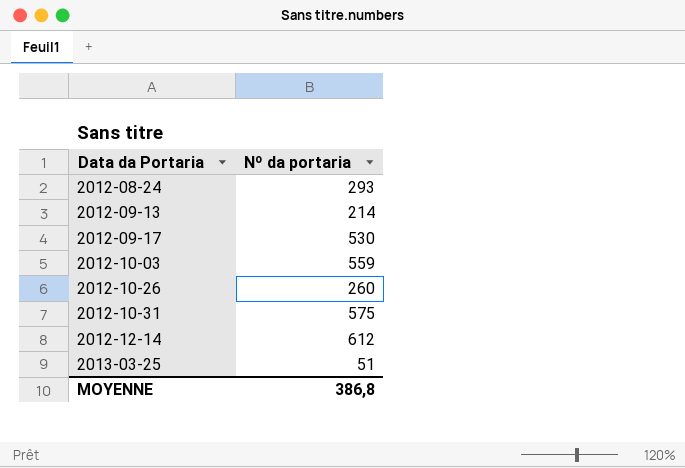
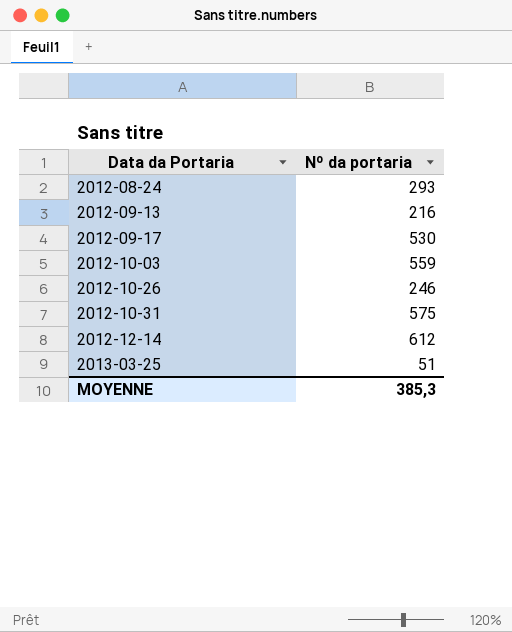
2012-09-13 | Nº da portaria: 214 -> 216
2012-10-26 | Nº da portaria: 260 -> 246
MOYENNE | Nº da portaria: 386,8 -> 385,3

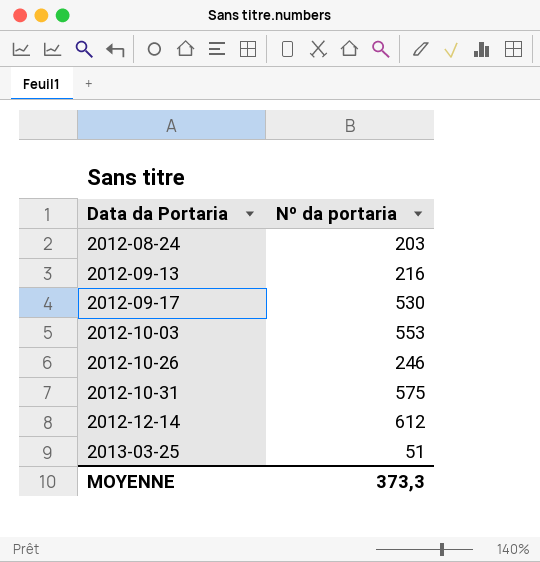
2012-08-24 | Nº da portaria: 293 -> 203
2012-10-03 | Nº da portaria: 559 -> 553
MOYENNE | Nº da portaria: 385,3 -> 373,3

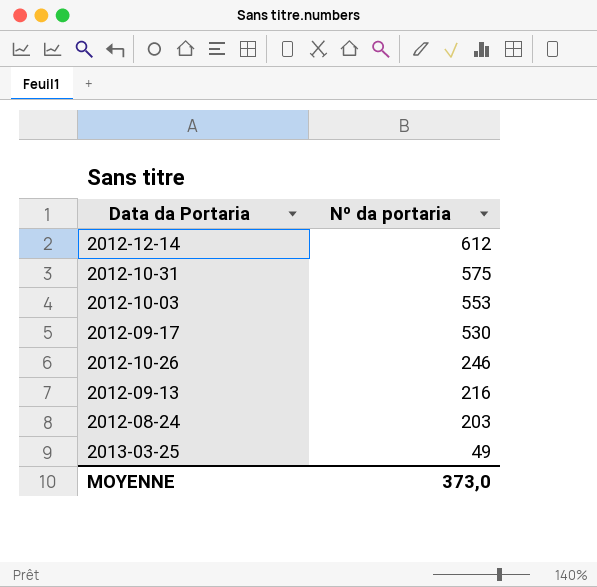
row order: Data da Portaria ascending -> Nº da portaria descending
2013-03-25 | Nº da portaria: 51 -> 49
MOYENNE | Nº da portaria: 373,3 -> 373,0

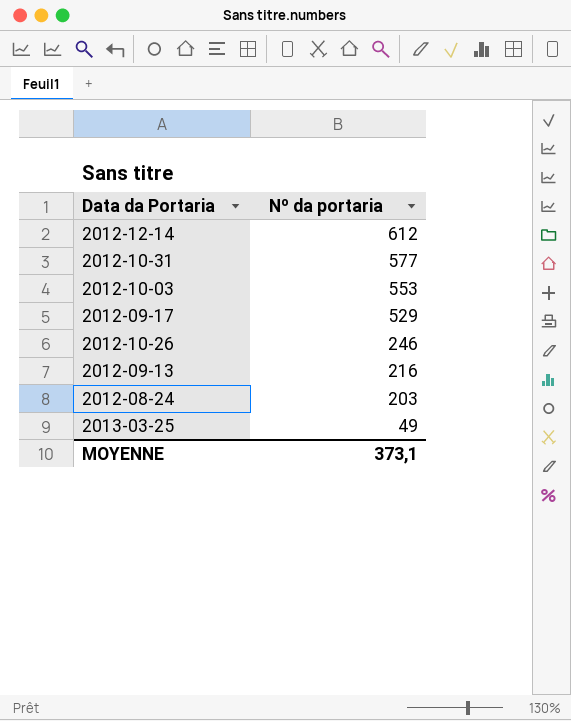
2012-10-31 | Nº da portaria: 575 -> 577
2012-09-17 | Nº da portaria: 530 -> 529
MOYENNE | Nº da portaria: 373,0 -> 373,1

